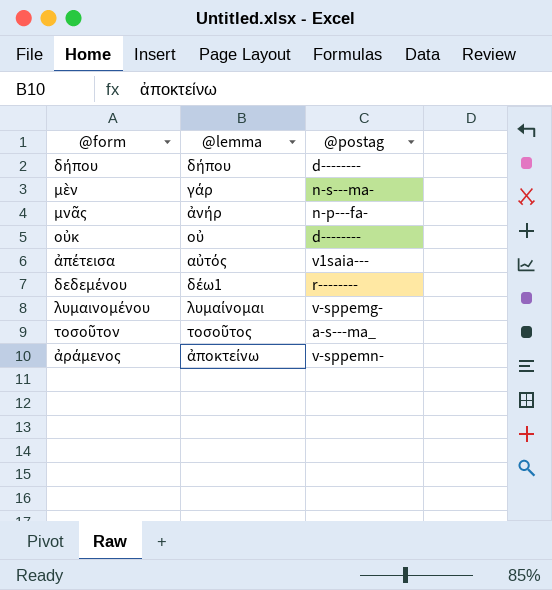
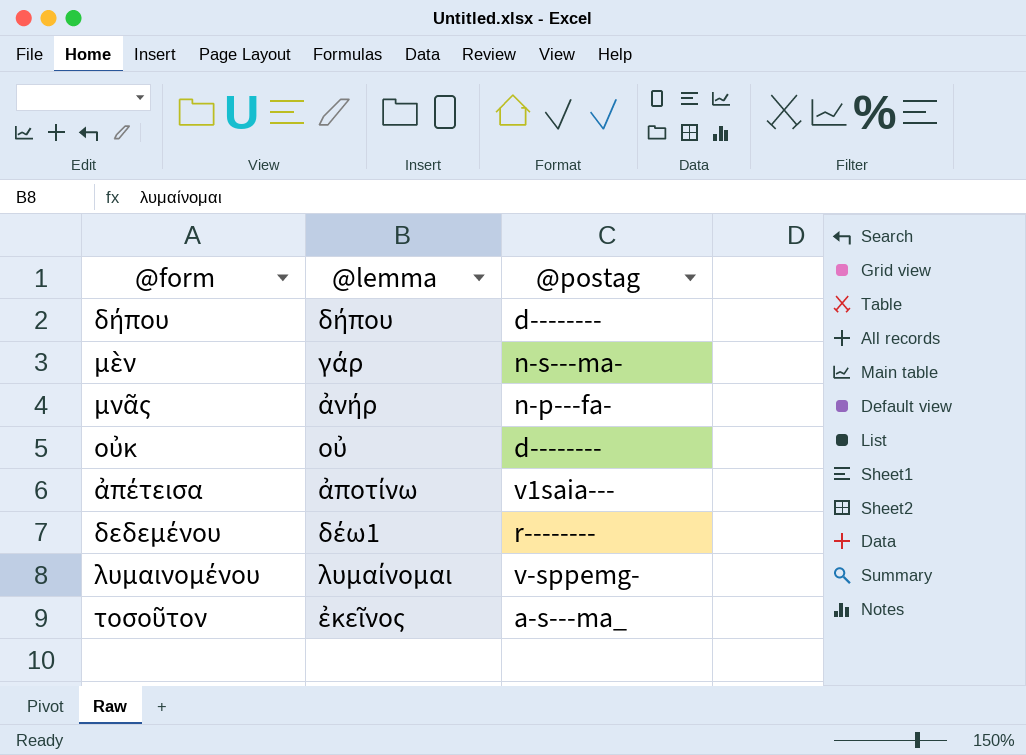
row ἀράμενος: ἀποκτείνω | v-sppemn- -> none
ἀπέτεισα | @lemma: αὐτός -> ἀποτίνω
τοσοῦτον | @lemma: τοσοῦτος -> ἐκεῖνος

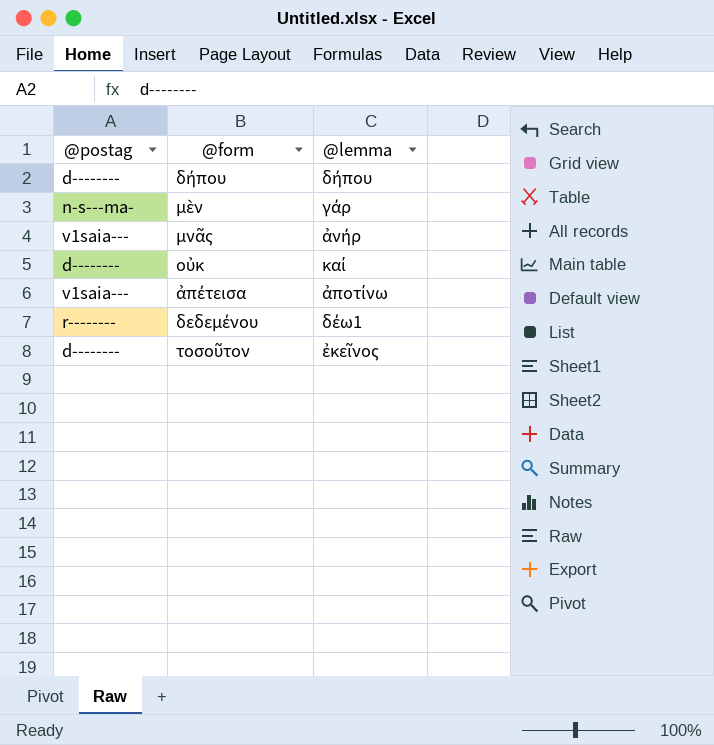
column @postag | position: 3 -> 1
row λυμαινομένου: λυμαίνομαι | v-sppemg- -> none
μνᾶς | @postag: n-p---fa- -> v1saia---
οὐκ | @lemma: οὐ -> καί
τοσοῦτον | @postag: a-s---ma_ -> d--------

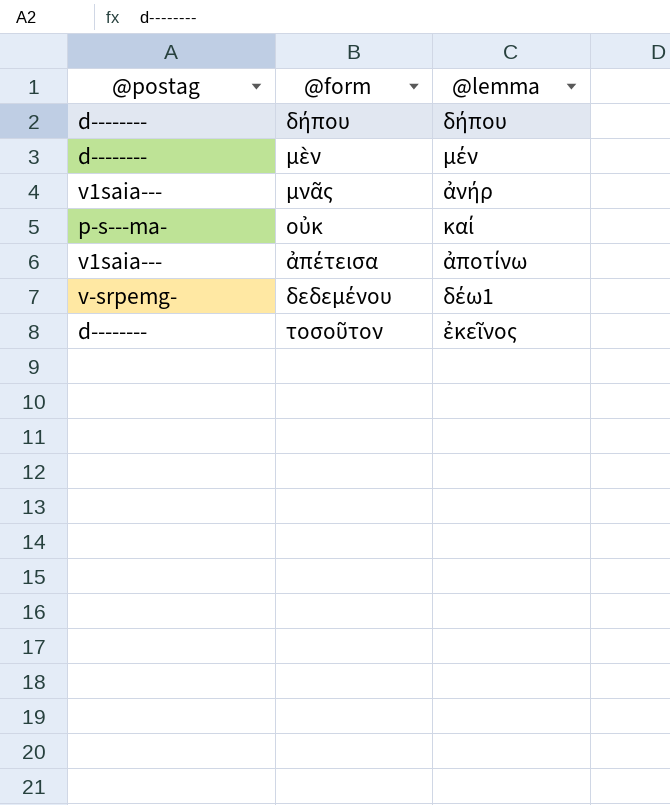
μὲν | @postag: n-s---ma- -> d--------
μὲν | @lemma: γάρ -> μέν
οὐκ | @postag: d-------- -> p-s---ma-
δεδεμένου | @postag: r-------- -> v-srpemg-

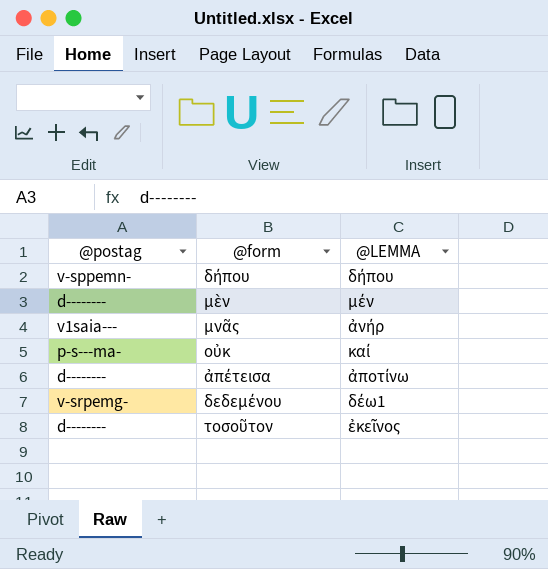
column name: @lemma -> @LEMMA
δήπου | @postag: d-------- -> v-sppemn-
ἀπέτεισα | @postag: v1saia--- -> d--------

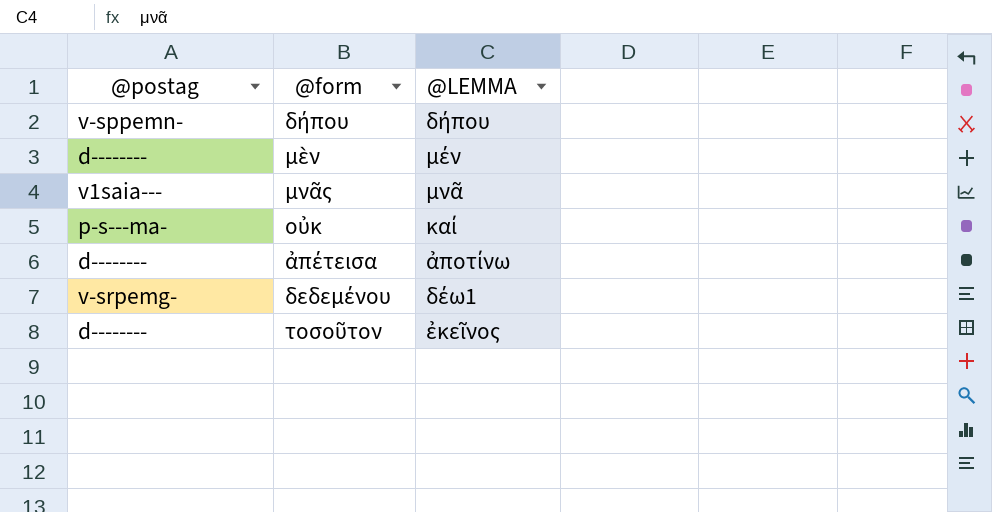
μνᾶς | @LEMMA: ἀνήρ -> μνᾶ

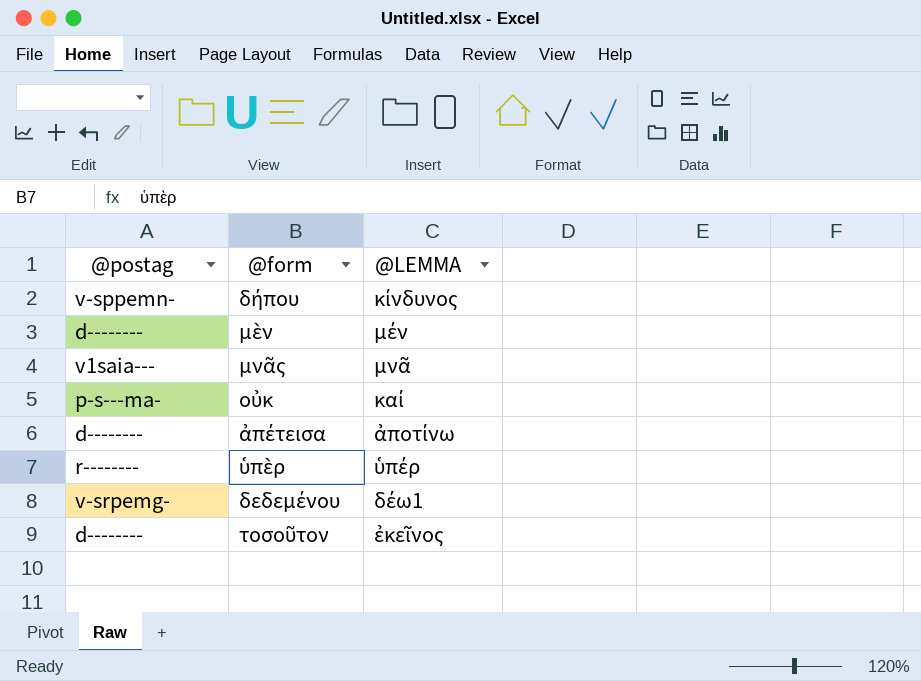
δήπου | @LEMMA: δήπου -> κίνδυνος
row ὑπὲρ: none -> r-------- | ὑπέρ

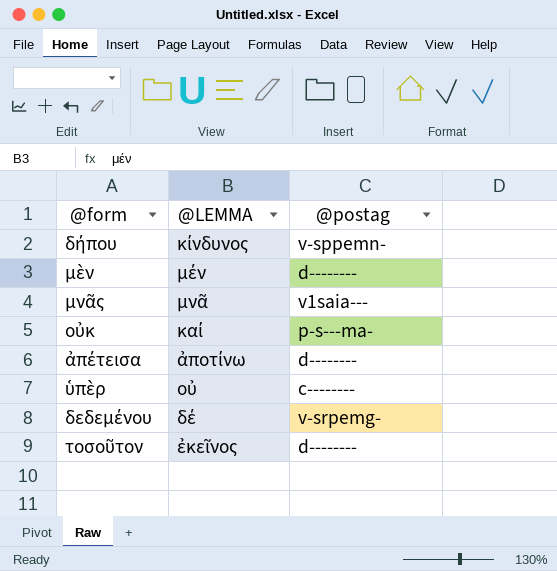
column @postag | position: 1 -> 3
ὑπὲρ | @LEMMA: ὑπέρ -> οὐ
ὑπὲρ | @postag: r-------- -> c--------
δεδεμένου | @LEMMA: δέω1 -> δέ

